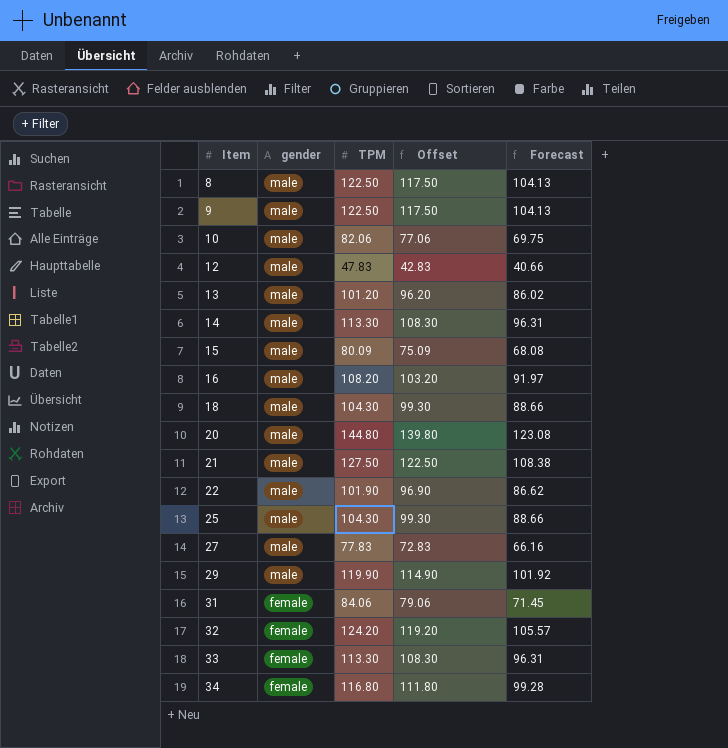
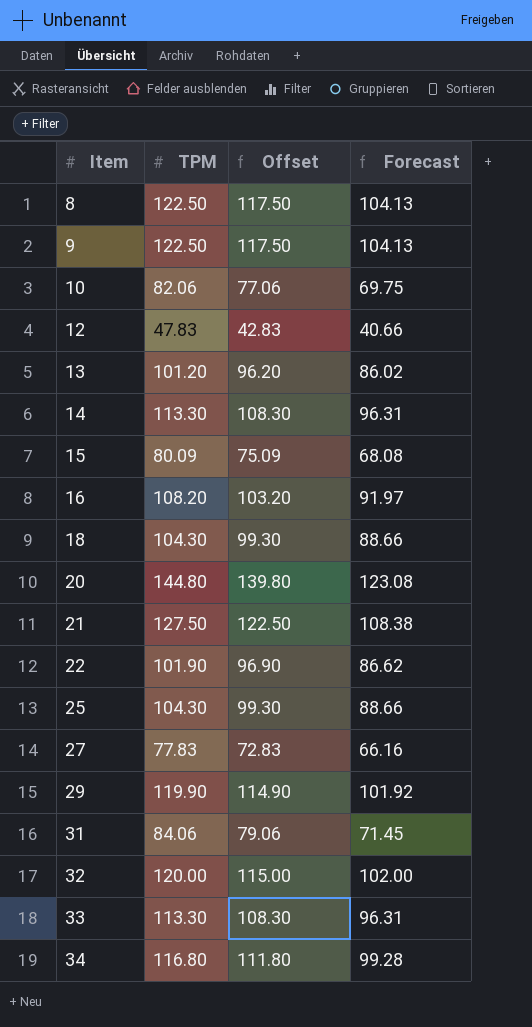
column gender | position: 2 -> none
32 | TPM: 124.20 -> 120.00
32 | Offset: 119.20 -> 115.00
32 | Forecast: 105.57 -> 102.00

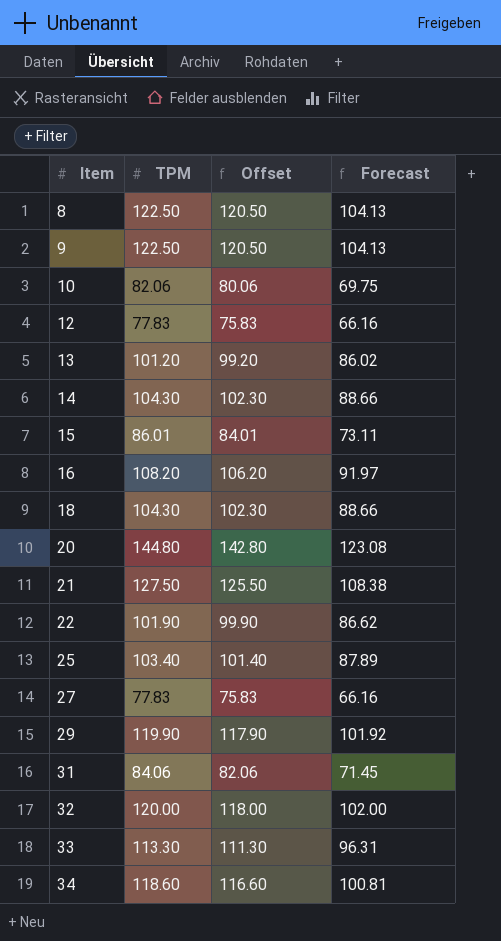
column Offset | formula: [TPM] - 5 -> [TPM] - 2
12 | TPM: 47.83 -> 77.83
12 | Forecast: 40.66 -> 66.16
14 | TPM: 113.30 -> 104.30
14 | Forecast: 96.31 -> 88.66
15 | TPM: 80.09 -> 86.01
15 | Forecast: 68.08 -> 73.11
25 | TPM: 104.30 -> 103.40
25 | Forecast: 88.66 -> 87.89
34 | TPM: 116.80 -> 118.60
34 | Forecast: 99.28 -> 100.81

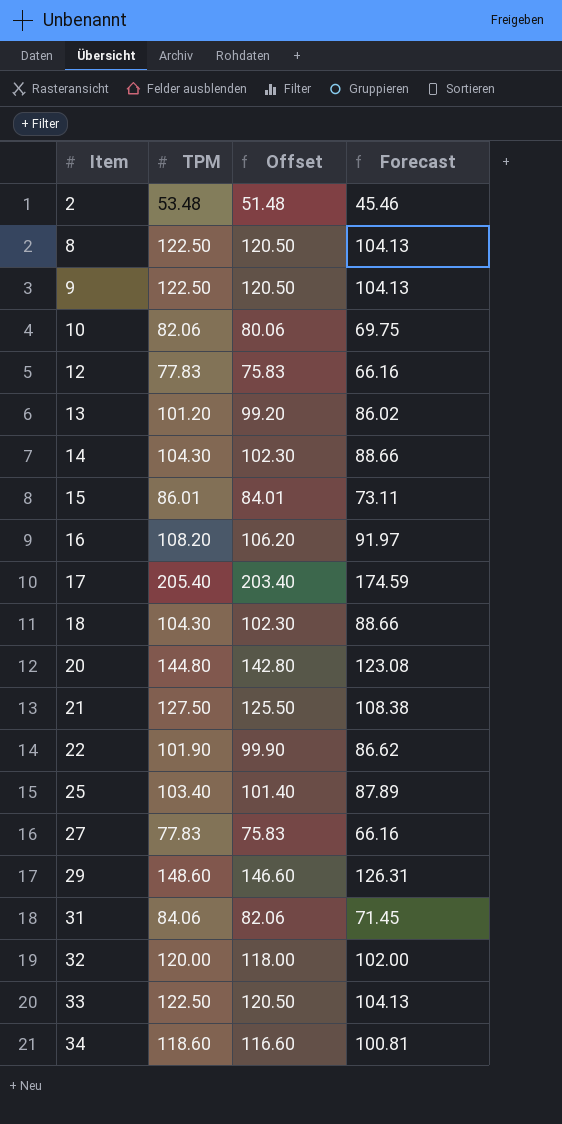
row 2: none -> 53.48 | 51.48 | 45.46
row 17: none -> 205.40 | 203.40 | 174.59
29 | TPM: 119.90 -> 148.60
29 | Offset: 117.90 -> 146.60
29 | Forecast: 101.92 -> 126.31
33 | TPM: 113.30 -> 122.50
33 | Offset: 111.30 -> 120.50
33 | Forecast: 96.31 -> 104.13

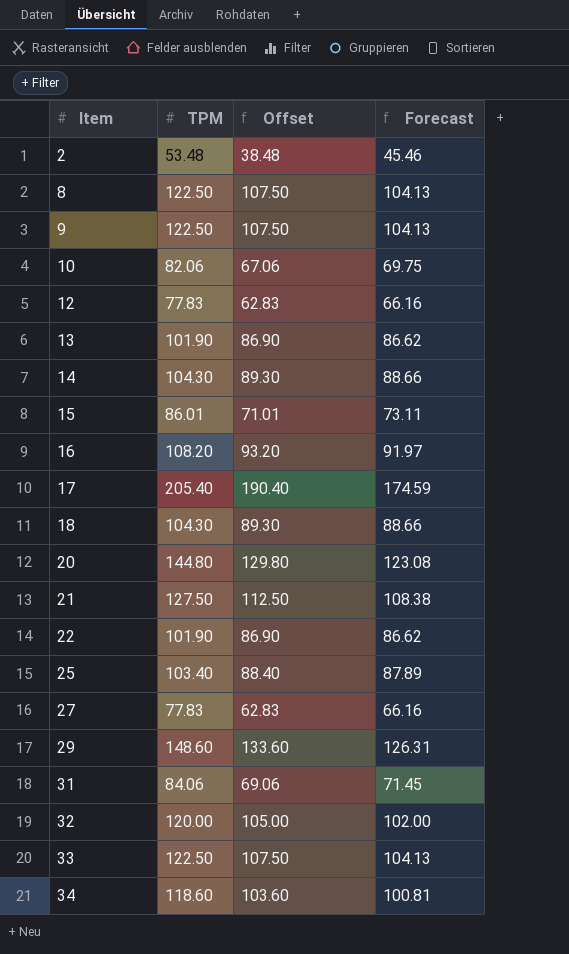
column Offset | formula: [TPM] - 2 -> [TPM] - 15
13 | TPM: 101.20 -> 101.90
13 | Forecast: 86.02 -> 86.62

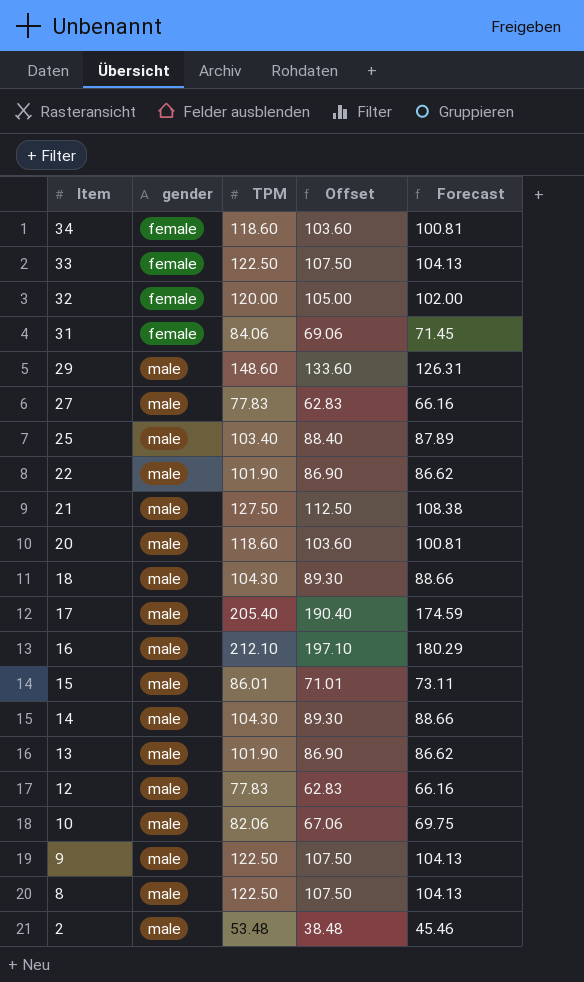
row order: Item ascending -> Item descending
column gender | position: none -> 2
20 | TPM: 144.80 -> 118.60
20 | Offset: 129.80 -> 103.60
20 | Forecast: 123.08 -> 100.81
16 | TPM: 108.20 -> 212.10
16 | Offset: 93.20 -> 197.10
16 | Forecast: 91.97 -> 180.29

